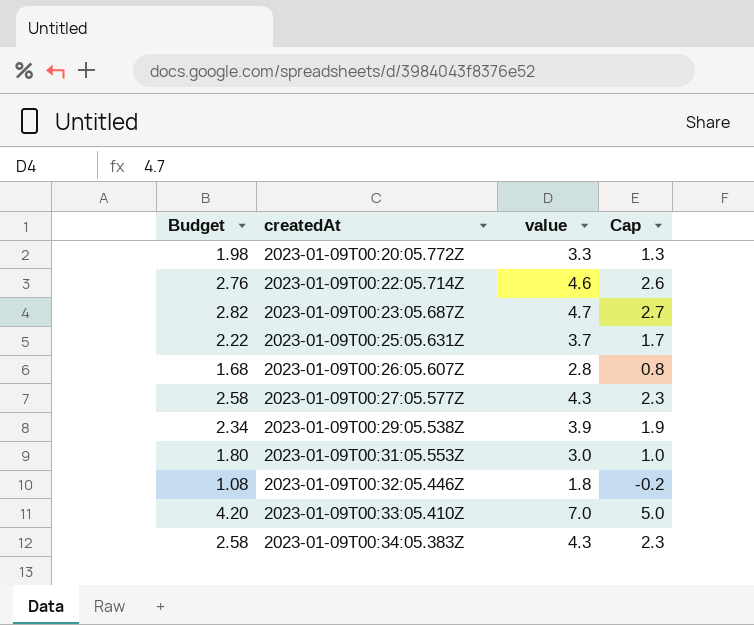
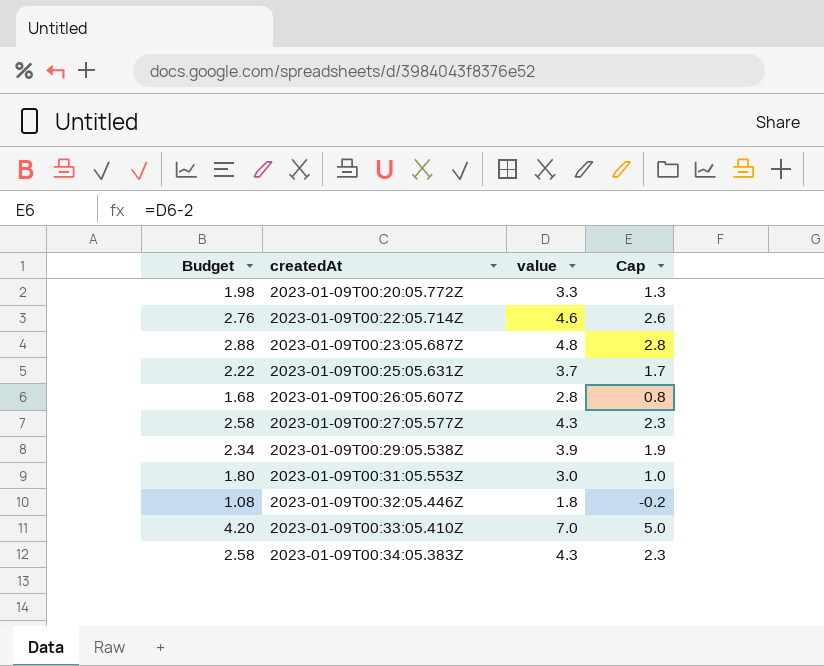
2023-01-09T00:23:05.687Z | Budget: 2.82 -> 2.88
2023-01-09T00:23:05.687Z | value: 4.7 -> 4.8
2023-01-09T00:23:05.687Z | Cap: 2.7 -> 2.8

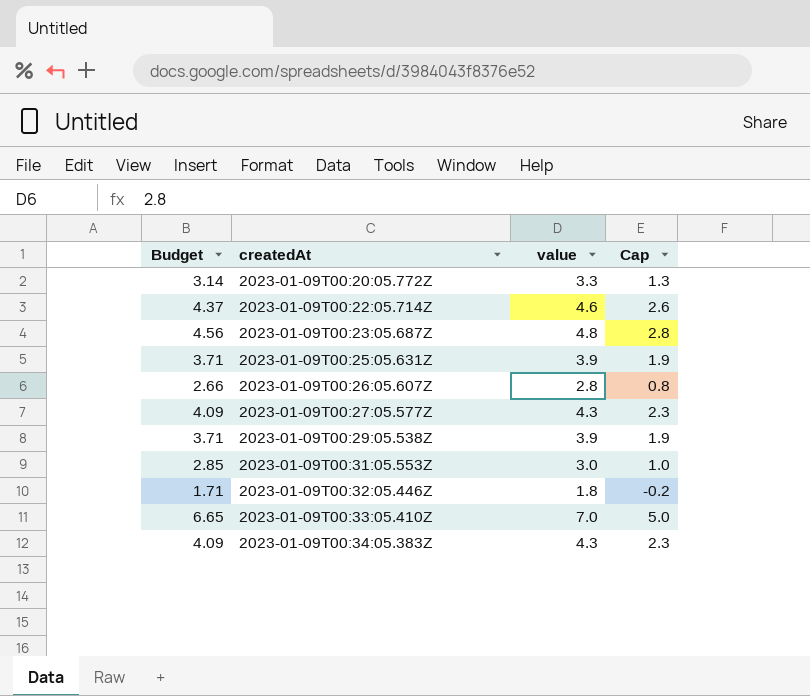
column Budget | formula: [value] * 0.6 -> [value] * 0.95
2023-01-09T00:25:05.631Z | value: 3.7 -> 3.9
2023-01-09T00:25:05.631Z | Cap: 1.7 -> 1.9

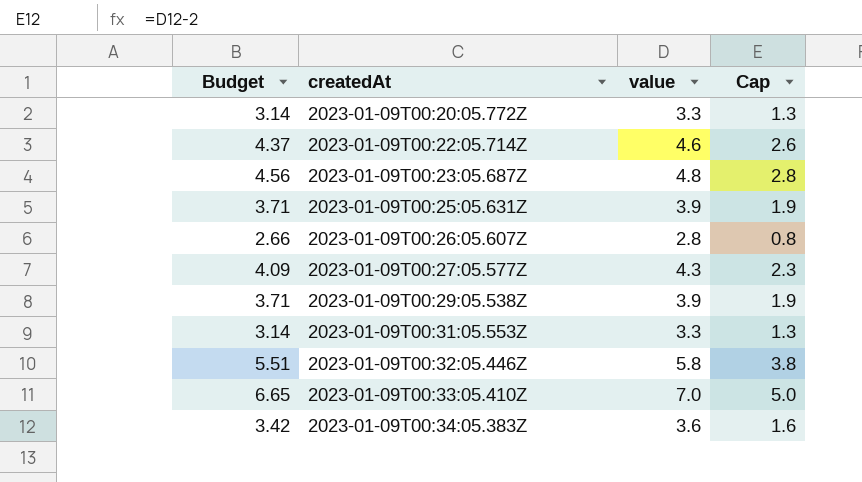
2023-01-09T00:31:05.553Z | Budget: 2.85 -> 3.14
2023-01-09T00:31:05.553Z | value: 3.0 -> 3.3
2023-01-09T00:31:05.553Z | Cap: 1.0 -> 1.3
2023-01-09T00:32:05.446Z | Budget: 1.71 -> 5.51
2023-01-09T00:32:05.446Z | value: 1.8 -> 5.8
2023-01-09T00:32:05.446Z | Cap: -0.2 -> 3.8
2023-01-09T00:34:05.383Z | Budget: 4.09 -> 3.42
2023-01-09T00:34:05.383Z | value: 4.3 -> 3.6
2023-01-09T00:34:05.383Z | Cap: 2.3 -> 1.6

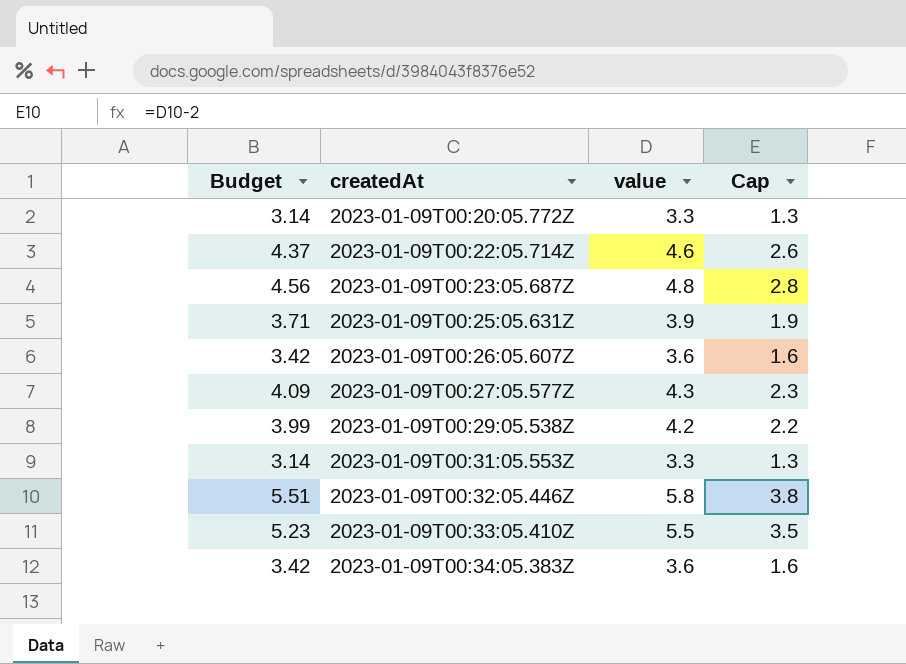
2023-01-09T00:26:05.607Z | Budget: 2.66 -> 3.42
2023-01-09T00:26:05.607Z | value: 2.8 -> 3.6
2023-01-09T00:26:05.607Z | Cap: 0.8 -> 1.6
2023-01-09T00:29:05.538Z | Budget: 3.71 -> 3.99
2023-01-09T00:29:05.538Z | value: 3.9 -> 4.2
2023-01-09T00:29:05.538Z | Cap: 1.9 -> 2.2
2023-01-09T00:33:05.410Z | Budget: 6.65 -> 5.23
2023-01-09T00:33:05.410Z | value: 7.0 -> 5.5
2023-01-09T00:33:05.410Z | Cap: 5.0 -> 3.5

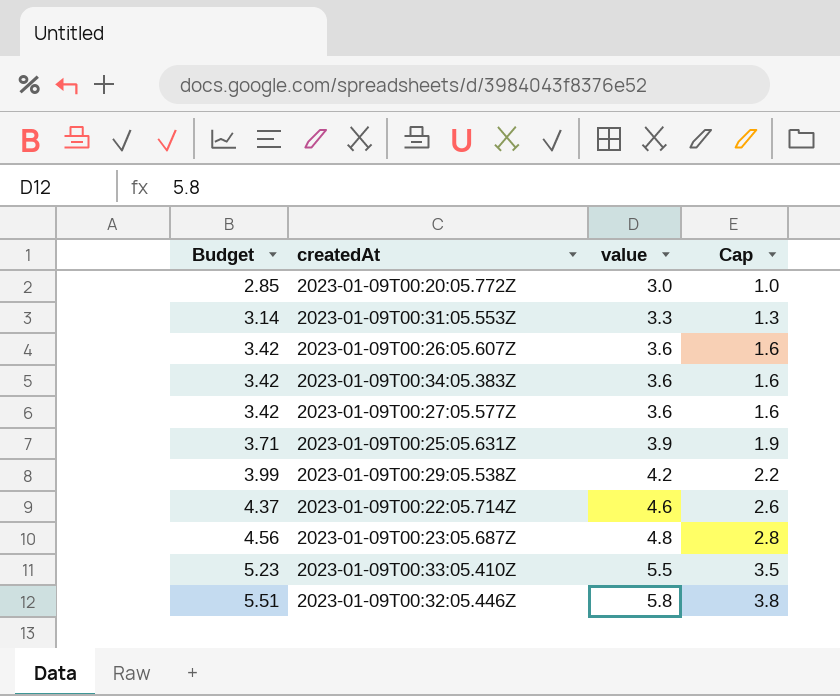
row order: createdAt ascending -> Budget ascending
2023-01-09T00:20:05.772Z | Budget: 3.14 -> 2.85
2023-01-09T00:20:05.772Z | value: 3.3 -> 3.0
2023-01-09T00:20:05.772Z | Cap: 1.3 -> 1.0
2023-01-09T00:27:05.577Z | Budget: 4.09 -> 3.42
2023-01-09T00:27:05.577Z | value: 4.3 -> 3.6
2023-01-09T00:27:05.577Z | Cap: 2.3 -> 1.6

